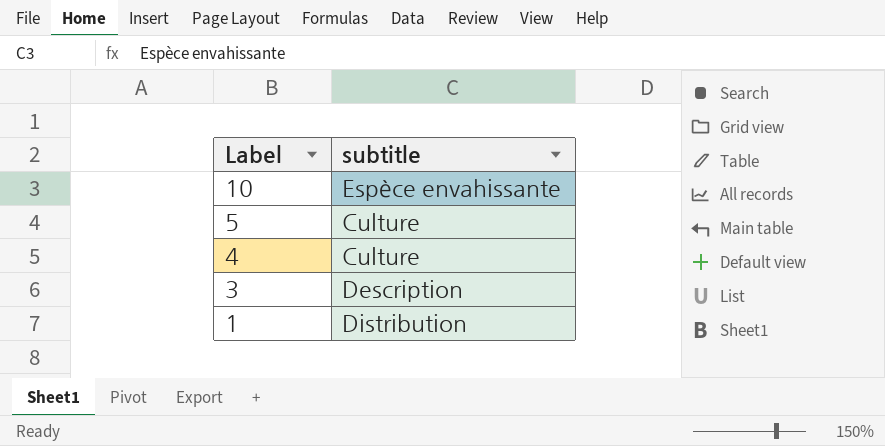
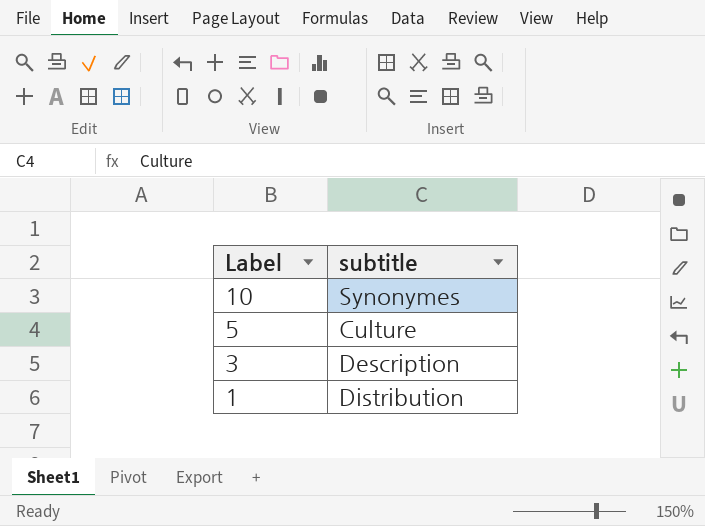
row 4: Culture -> none
10 | subtitle: Espèce envahissante -> Synonymes

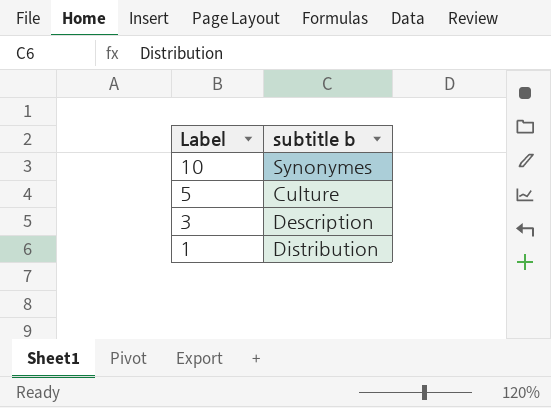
column name: subtitle -> subtitle b

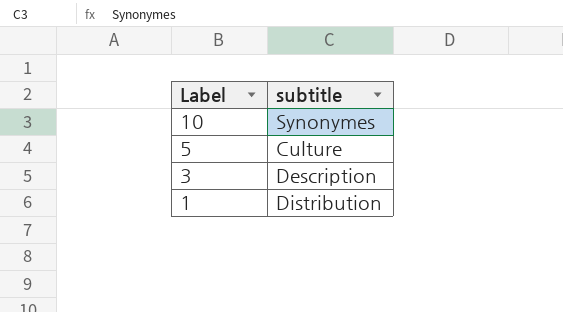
column name: subtitle b -> subtitle

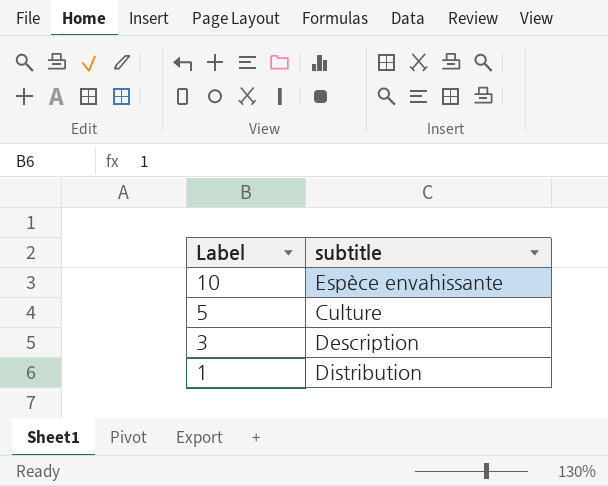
10 | subtitle: Synonymes -> Espèce envahissante

